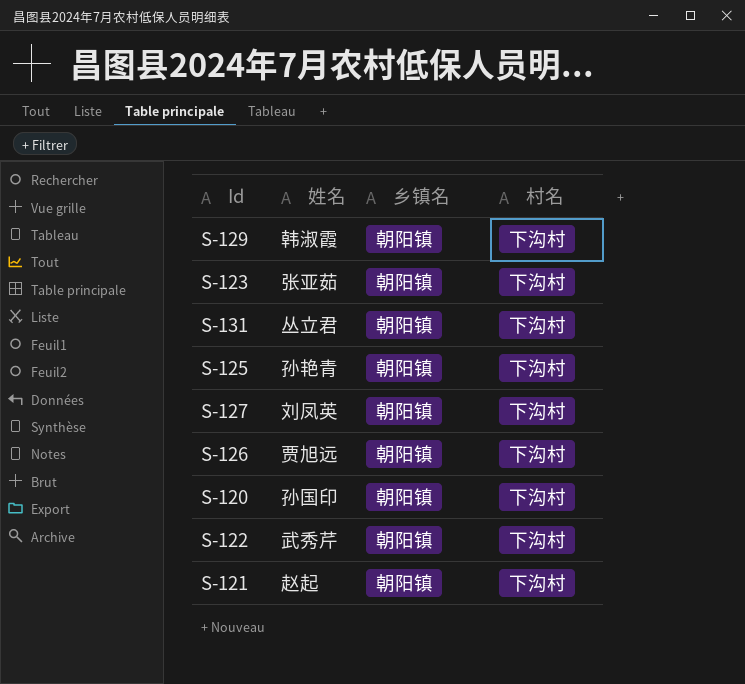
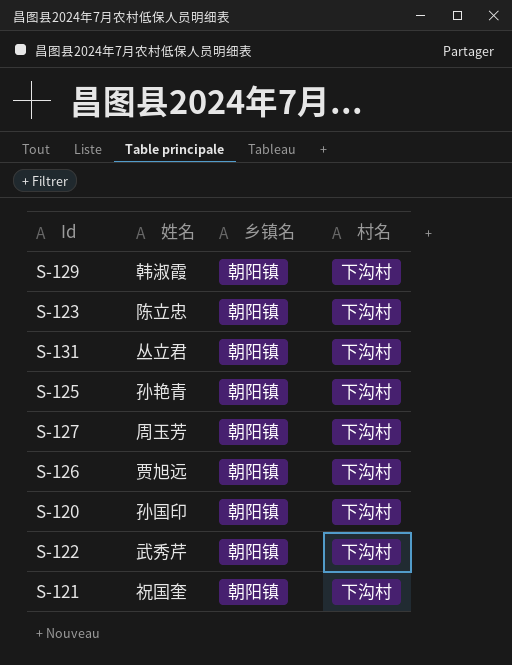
S-123 | 姓名: 张亚茹 -> 陈立忠
S-127 | 姓名: 刘凤英 -> 周玉芳
S-121 | 姓名: 赵起 -> 祝国奎

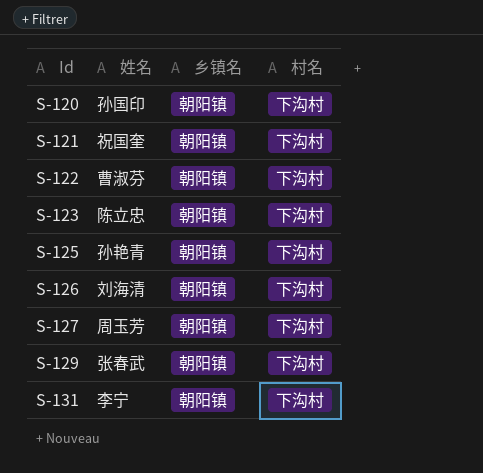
row order: none -> Id ascending
S-122 | 姓名: 武秀芹 -> 曹淑芬
S-126 | 姓名: 贾旭远 -> 刘海清
S-129 | 姓名: 韩淑霞 -> 张春武
S-131 | 姓名: 丛立君 -> 李宁

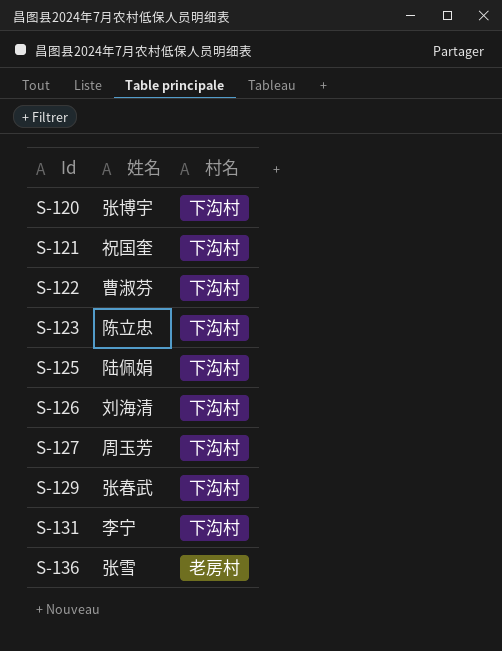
column 乡镇名 | position: 3 -> none
S-120 | 姓名: 孙国印 -> 张博宇
S-125 | 姓名: 孙艳青 -> 陆佩娟
row S-136: none -> 张雪 | 老房村

